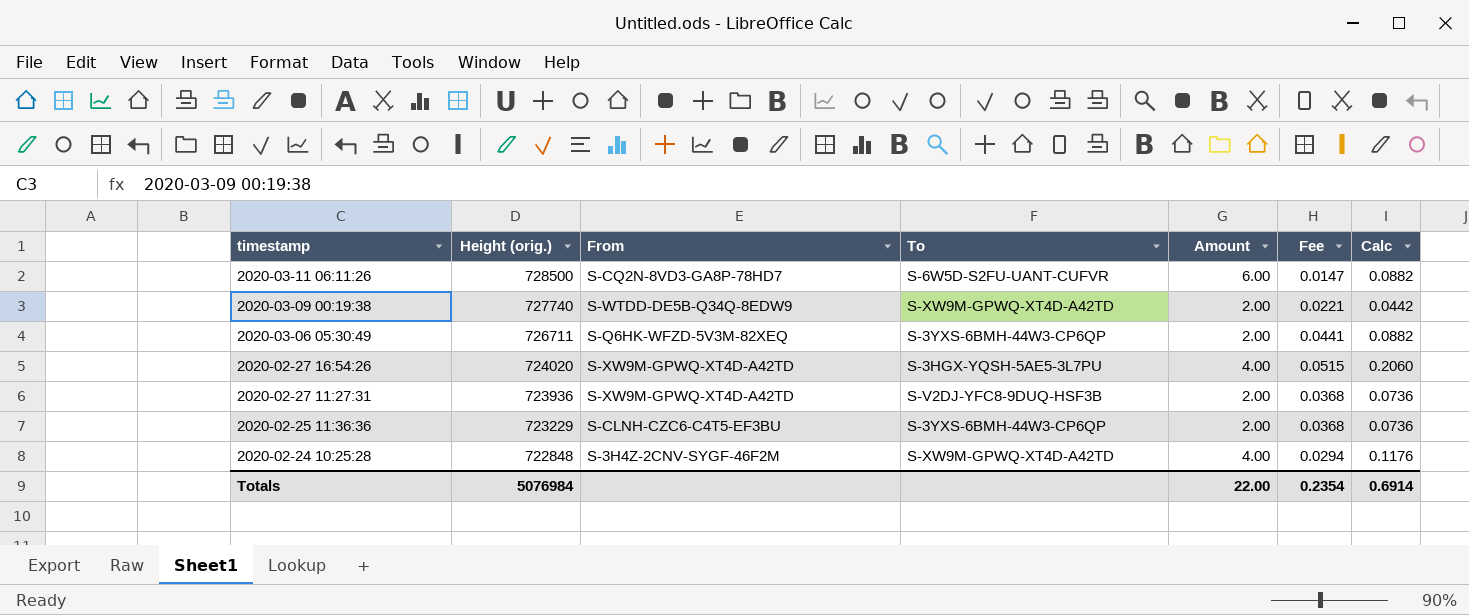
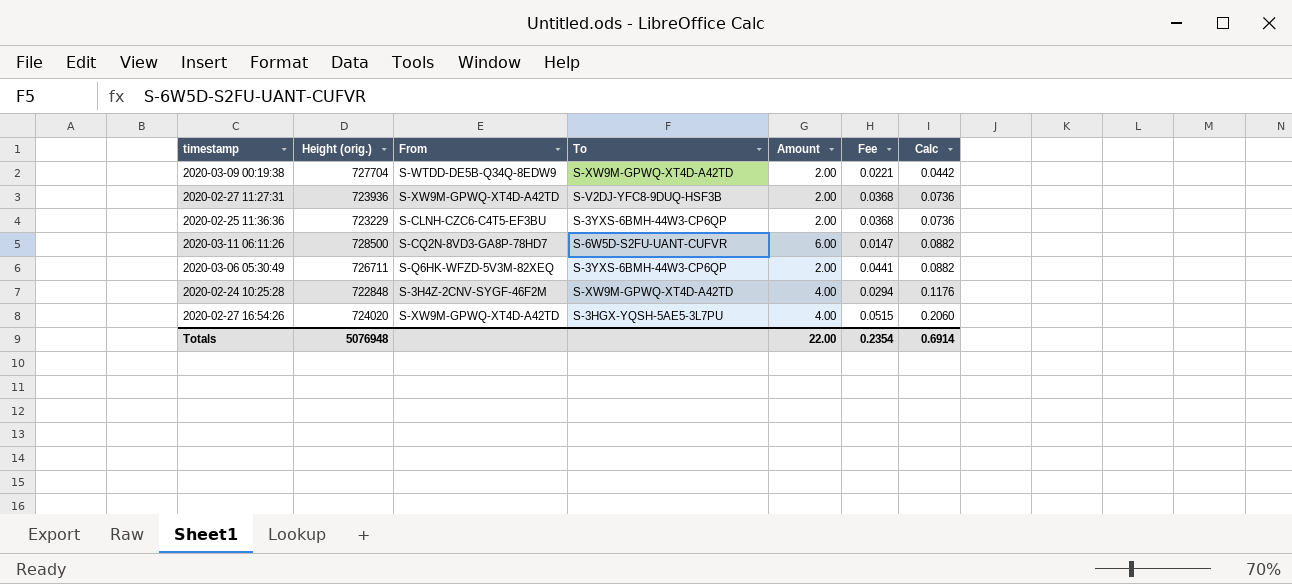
row order: timestamp descending -> Calc ascending
2020-03-09 00:19:38 | Height (orig.): 727740 -> 727704
Totals | Height (orig.): 5076984 -> 5076948

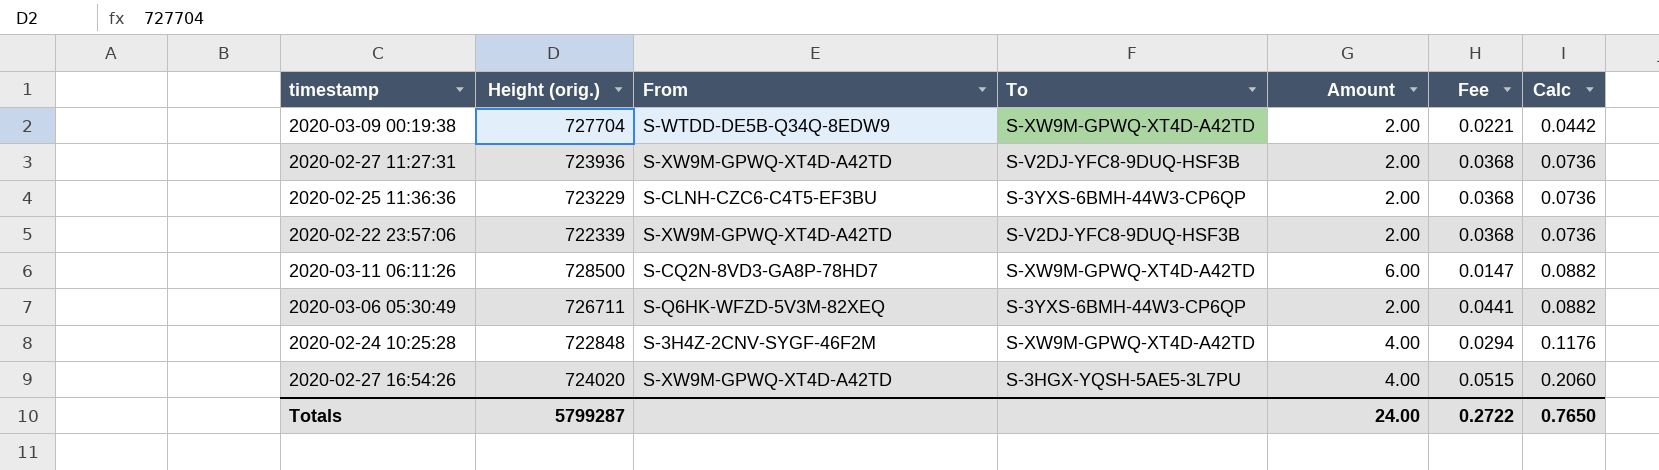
row 2020-02-22 23:57:06: none -> 722339 | S-XW9M-GPWQ-XT4D-A42TD | S-V2DJ-YFC8-9DUQ-HSF3B | 2.00 | 0.0368 | 0.0736
2020-03-11 06:11:26 | To: S-6W5D-S2FU-UANT-CUFVR -> S-XW9M-GPWQ-XT4D-A42TD
Totals | Height (orig.): 5076948 -> 5799287
Totals | Amount: 22.00 -> 24.00
Totals | Fee: 0.2354 -> 0.2722
Totals | Calc: 0.6914 -> 0.7650

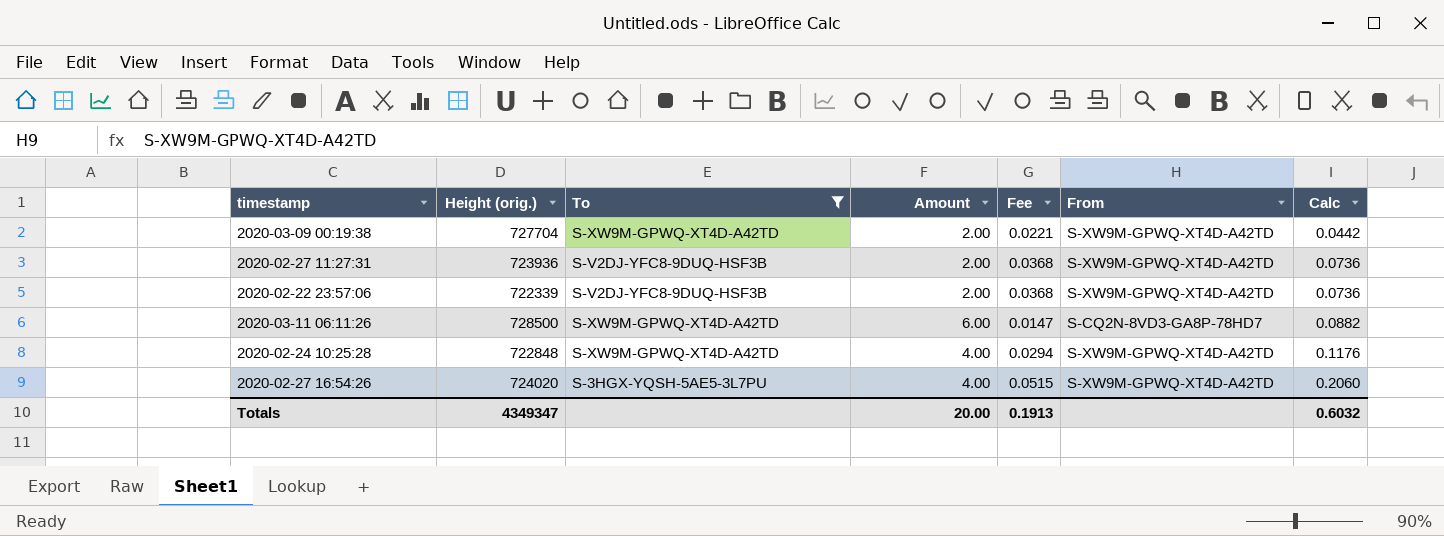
filter: none -> To != S-3YXS-6BMH-44W3-CP6QP
column From | position: 3 -> 6
2020-03-09 00:19:38 | From: S-WTDD-DE5B-Q34Q-8EDW9 -> S-XW9M-GPWQ-XT4D-A42TD
2020-02-24 10:25:28 | From: S-3H4Z-2CNV-SYGF-46F2M -> S-XW9M-GPWQ-XT4D-A42TD
Totals | Height (orig.): 5799287 -> 4349347
Totals | Amount: 24.00 -> 20.00
Totals | Fee: 0.2722 -> 0.1913
Totals | Calc: 0.7650 -> 0.6032

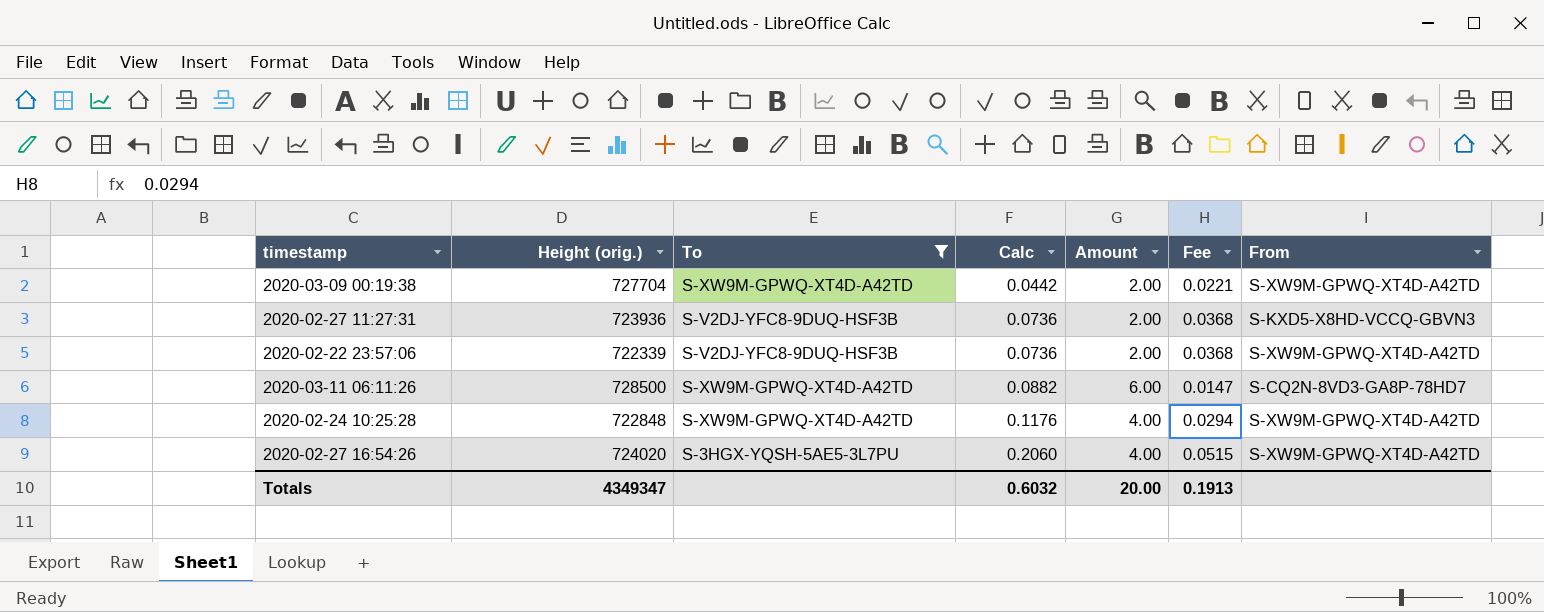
column Calc | position: 7 -> 4
2020-02-27 11:27:31 | From: S-XW9M-GPWQ-XT4D-A42TD -> S-KXD5-X8HD-VCCQ-GBVN3

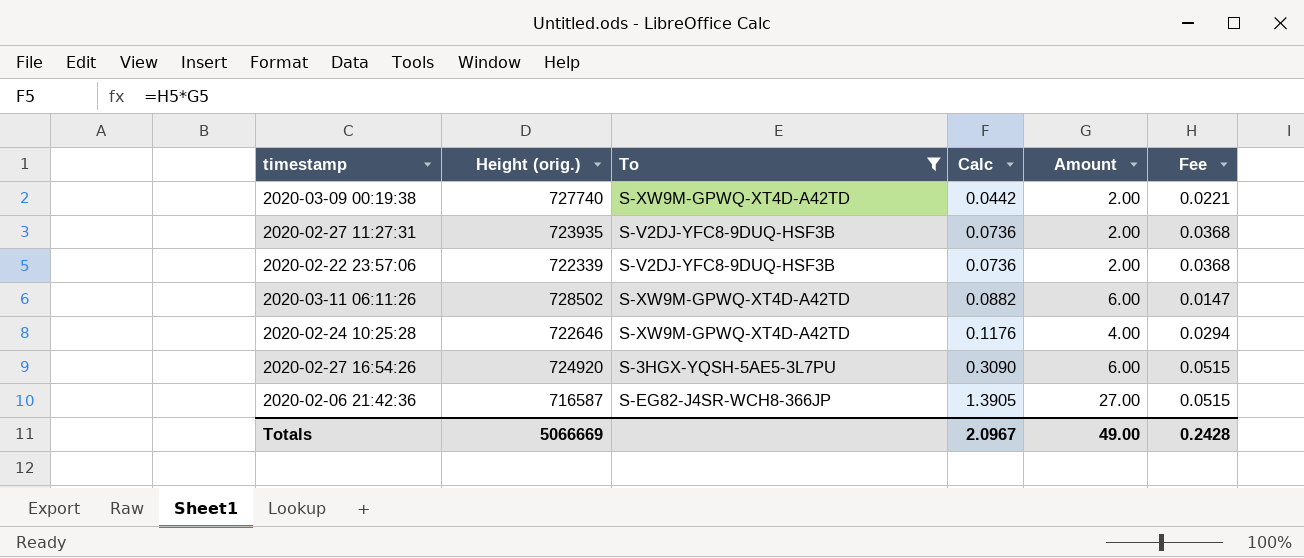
column From | position: 7 -> none
2020-03-09 00:19:38 | Height (orig.): 727704 -> 727740
2020-02-27 11:27:31 | Height (orig.): 723936 -> 723935
2020-03-11 06:11:26 | Height (orig.): 728500 -> 728502
2020-02-24 10:25:28 | Height (orig.): 722848 -> 722646
2020-02-27 16:54:26 | Height (orig.): 724020 -> 724920
2020-02-27 16:54:26 | Calc: 0.2060 -> 0.3090
2020-02-27 16:54:26 | Amount: 4.00 -> 6.00
row 2020-02-06 21:42:36: none -> 716587 | S-EG82-J4SR-WCH8-366JP | 1.3905 | 27.00 | 0.0515
Totals | Height (orig.): 4349347 -> 5066669
Totals | Calc: 0.6032 -> 2.0967
Totals | Amount: 20.00 -> 49.00
Totals | Fee: 0.1913 -> 0.2428

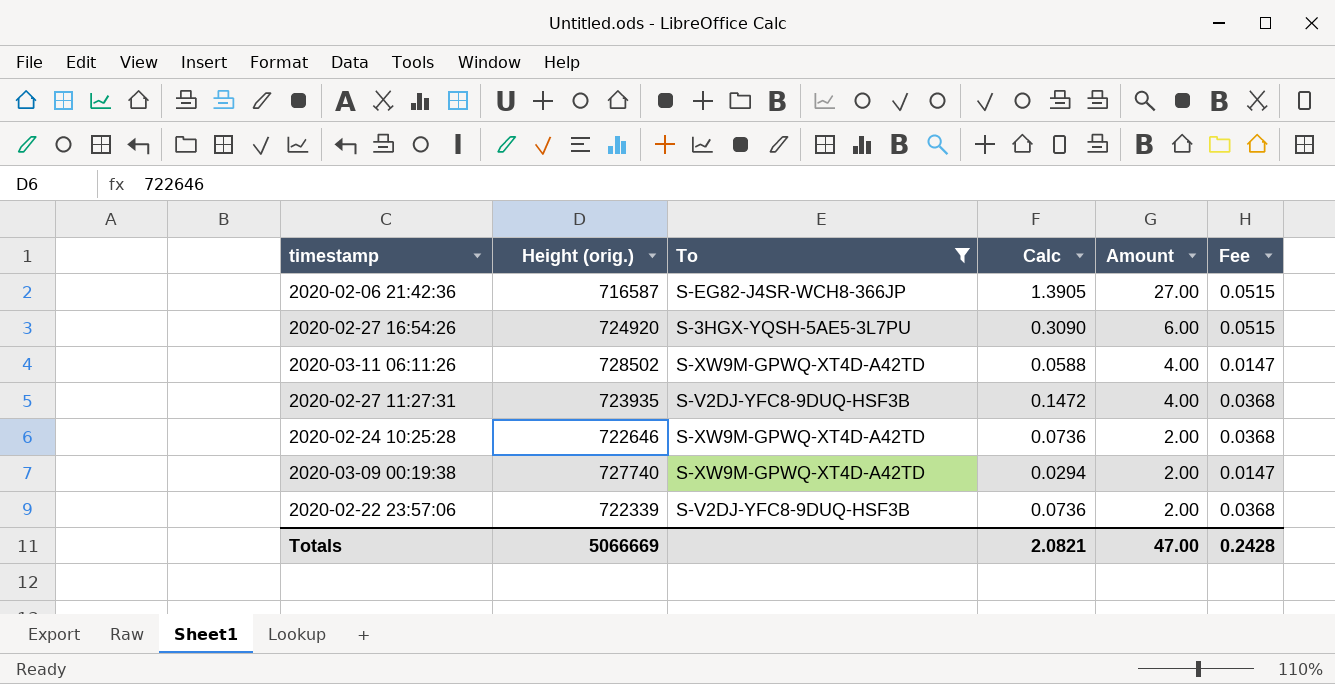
row order: Calc ascending -> Amount descending
2020-03-11 06:11:26 | Calc: 0.0882 -> 0.0588
2020-03-11 06:11:26 | Amount: 6.00 -> 4.00
2020-02-27 11:27:31 | Calc: 0.0736 -> 0.1472
2020-02-27 11:27:31 | Amount: 2.00 -> 4.00
2020-02-24 10:25:28 | Calc: 0.1176 -> 0.0736
2020-02-24 10:25:28 | Amount: 4.00 -> 2.00
2020-02-24 10:25:28 | Fee: 0.0294 -> 0.0368
2020-03-09 00:19:38 | Calc: 0.0442 -> 0.0294
2020-03-09 00:19:38 | Fee: 0.0221 -> 0.0147
Totals | Calc: 2.0967 -> 2.0821
Totals | Amount: 49.00 -> 47.00

